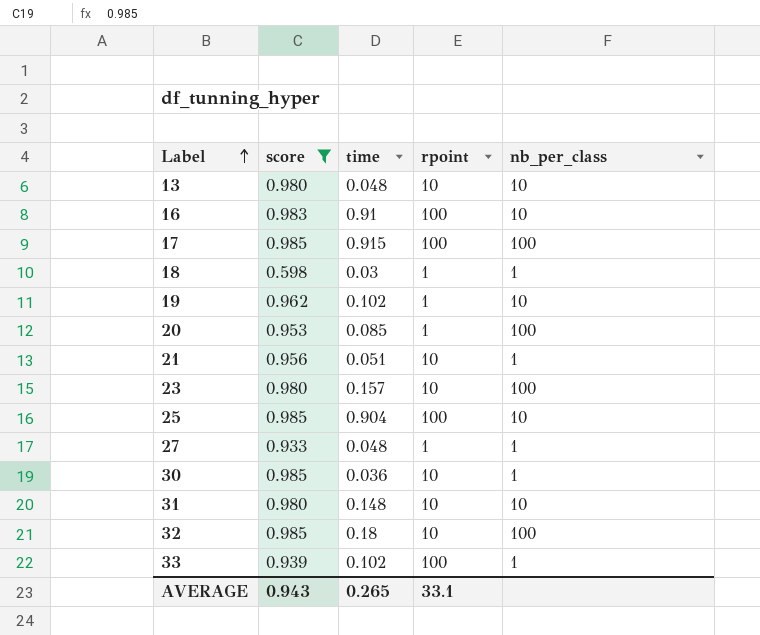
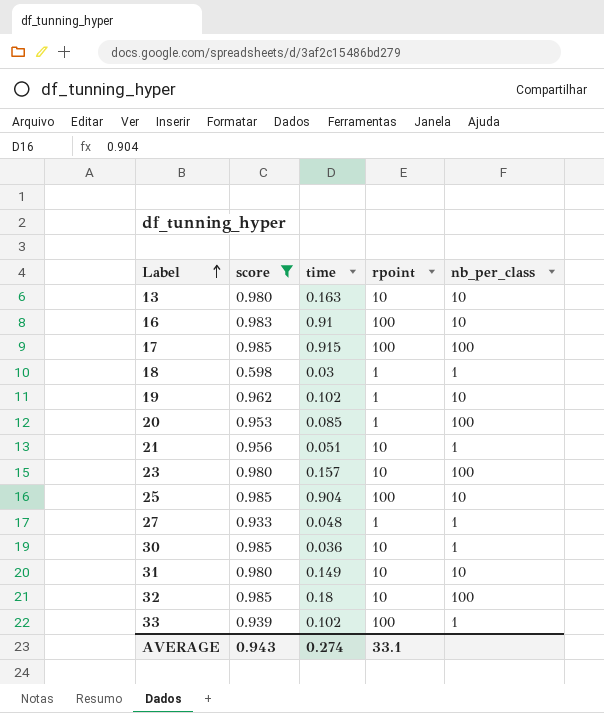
13 | time: 0.048 -> 0.163
31 | time: 0.148 -> 0.149
AVERAGE | time: 0.265 -> 0.274

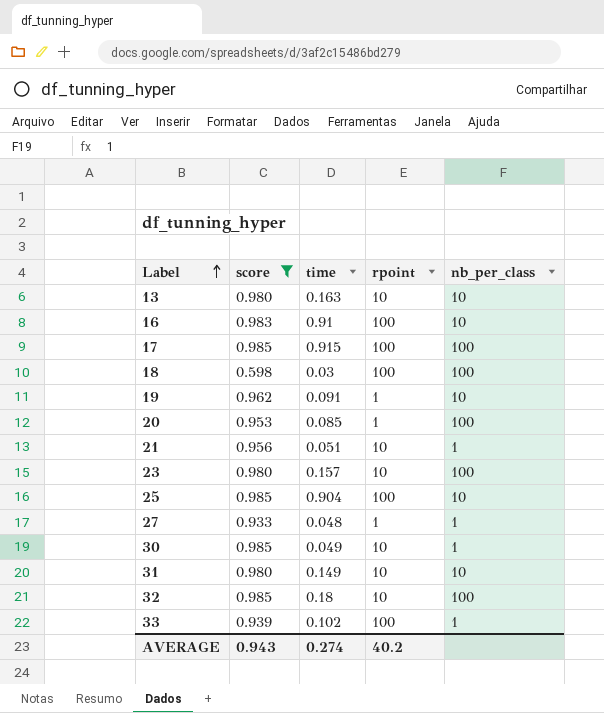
18 | rpoint: 1 -> 100
18 | nb_per_class: 1 -> 100
19 | time: 0.102 -> 0.091
30 | time: 0.036 -> 0.049
AVERAGE | rpoint: 33.1 -> 40.2

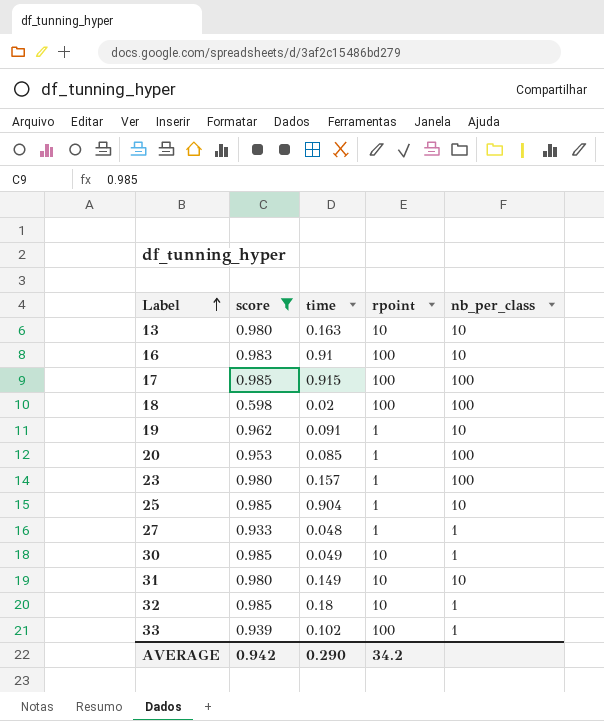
row 21: 0.956 | 0.051 | 10 | 1 -> none
18 | time: 0.03 -> 0.02
23 | rpoint: 10 -> 1
25 | rpoint: 100 -> 1
32 | nb_per_class: 100 -> 1
AVERAGE | score: 0.943 -> 0.942
AVERAGE | time: 0.274 -> 0.290
AVERAGE | rpoint: 40.2 -> 34.2

